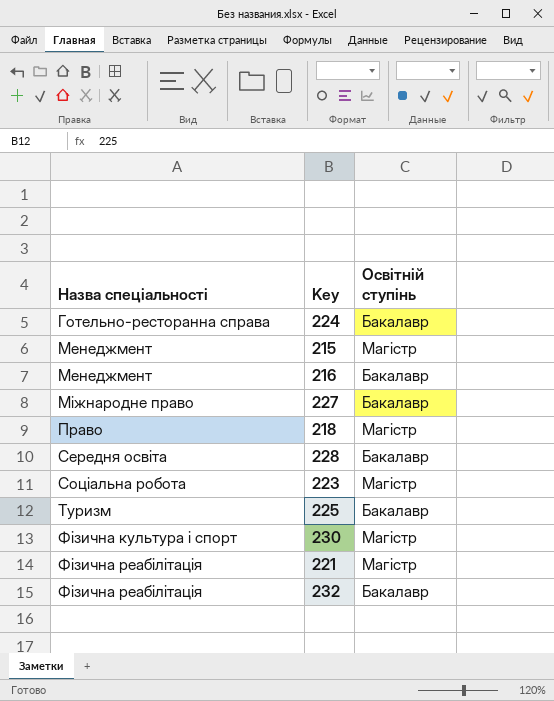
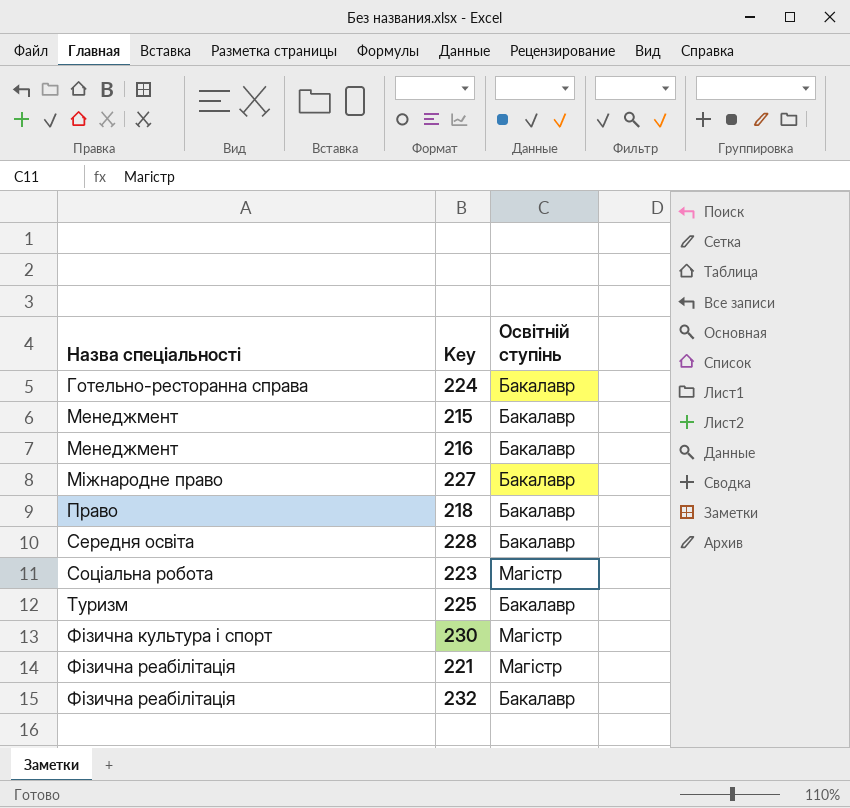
215 | Освітній ступінь: Магістр -> Бакалавр
218 | Освітній ступінь: Магістр -> Бакалавр

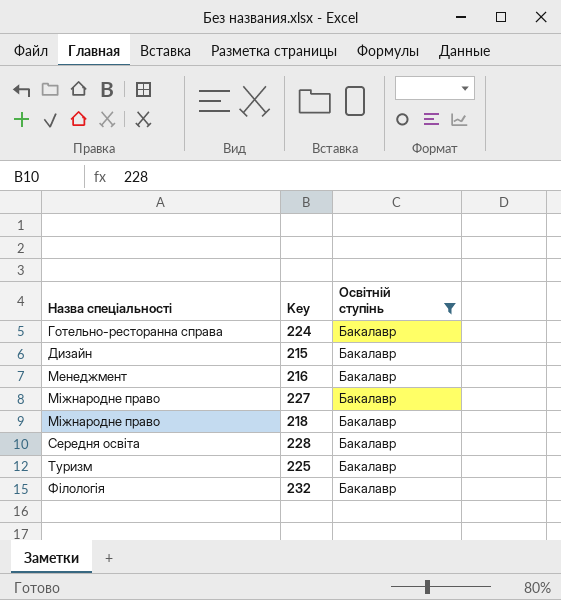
filter: none -> Освітній ступінь = Бакалавр
215 | Назва спеціальності: Менеджмент -> Дизайн
218 | Назва спеціальності: Право -> Міжнародне право
232 | Назва спеціальності: Фізична реабілітація -> Філологія

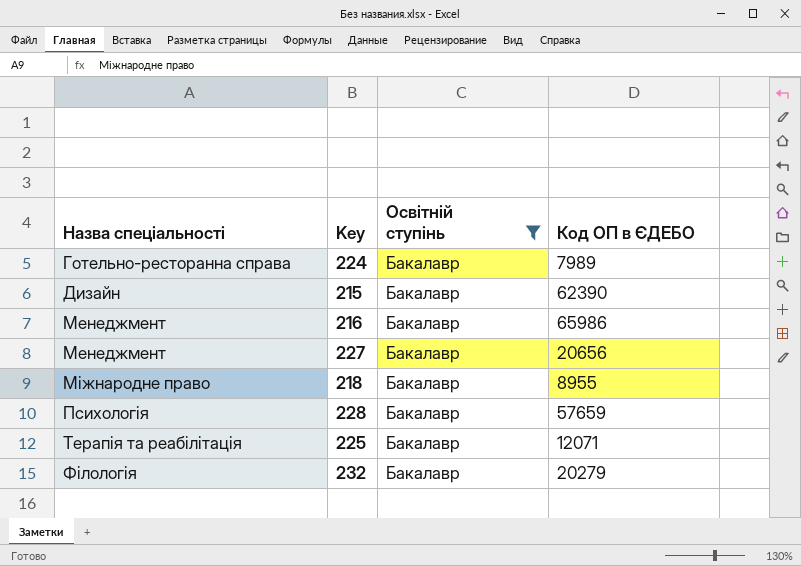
column Код ОП в ЄДЕБО | position: none -> 4
227 | Назва спеціальності: Міжнародне право -> Менеджмент
228 | Назва спеціальності: Середня освіта -> Психологія
225 | Назва спеціальності: Туризм -> Терапія та реабілітація

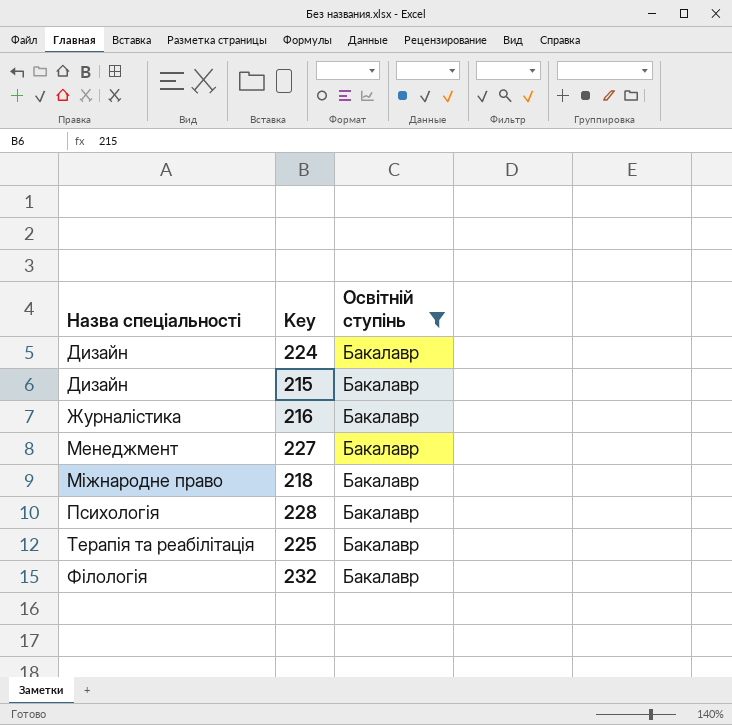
column Код ОП в ЄДЕБО | position: 4 -> none
224 | Назва спеціальності: Готельно-ресторанна справа -> Дизайн
216 | Назва спеціальності: Менеджмент -> Журналістика

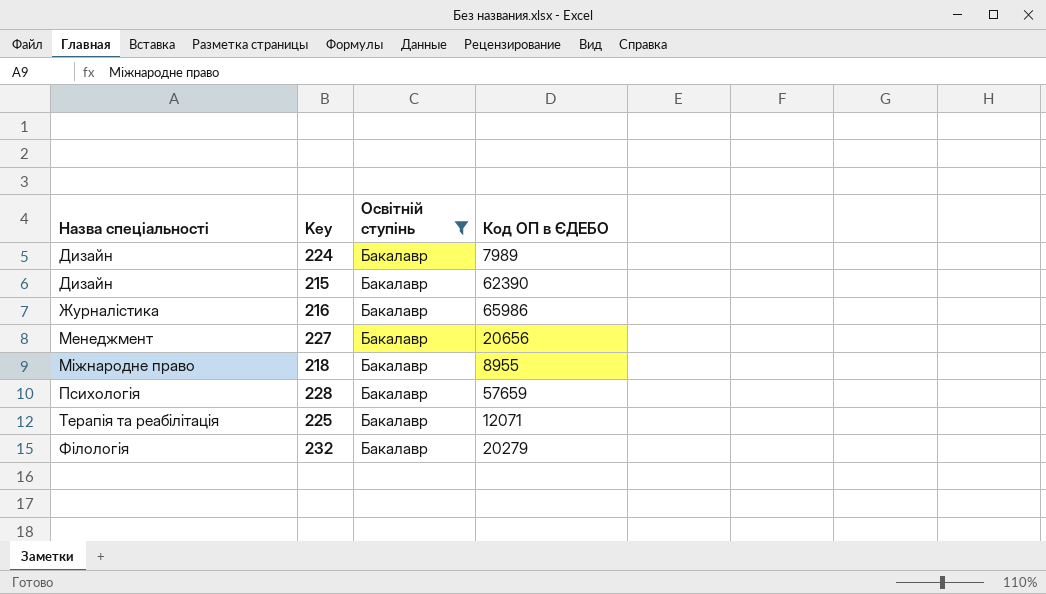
column Код ОП в ЄДЕБО | position: none -> 4

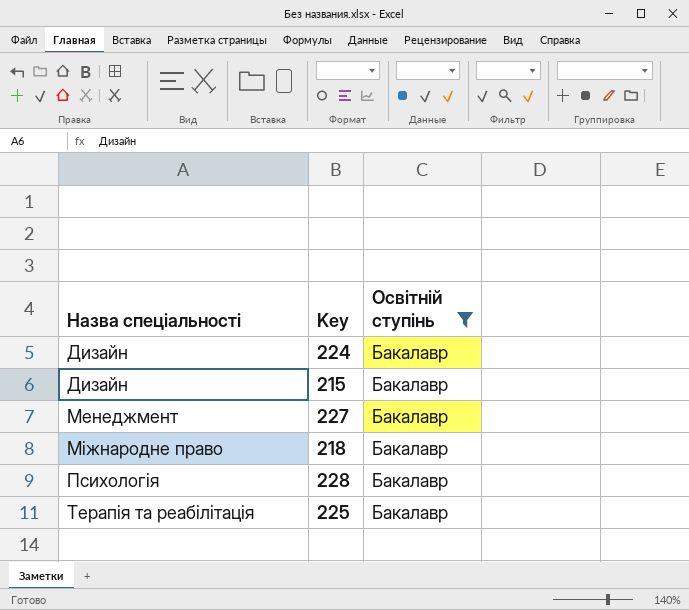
column Код ОП в ЄДЕБО | position: 4 -> none
row 216: Журналістика | Бакалавр | 65986 -> none
row 232: Філологія | Бакалавр | 20279 -> none

